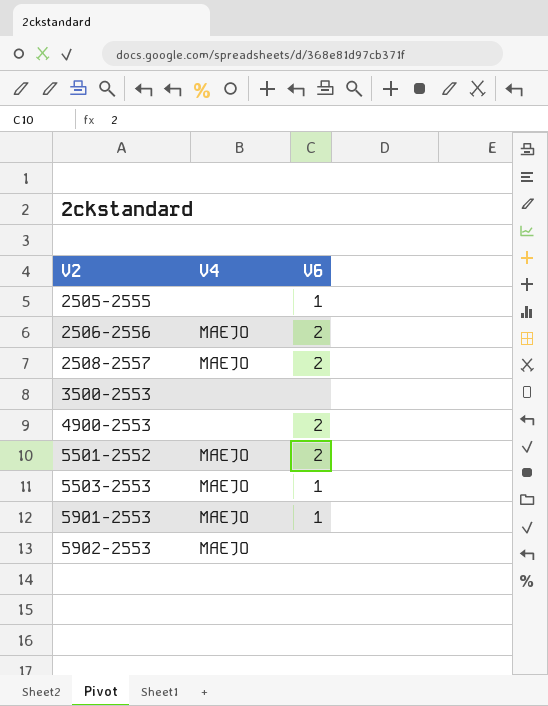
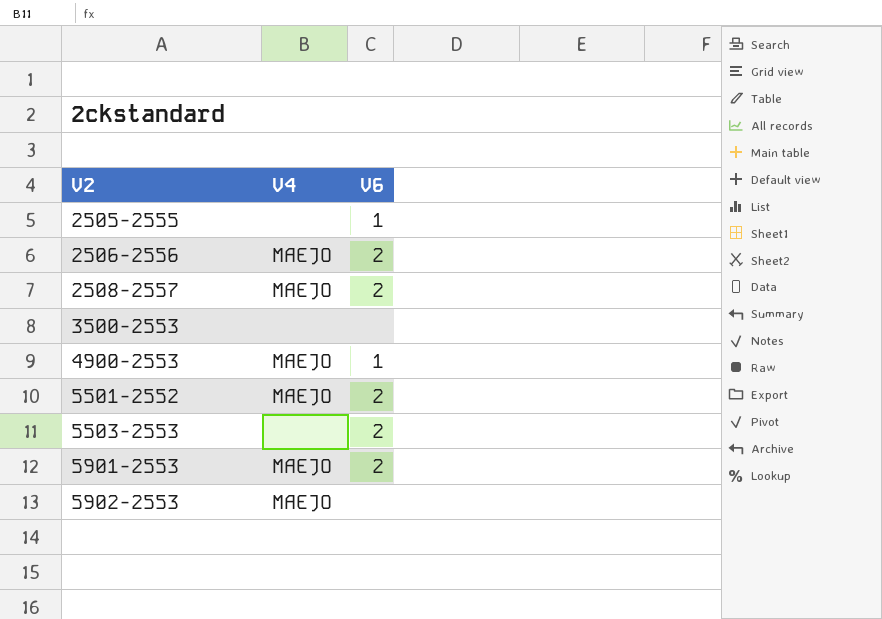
4900-2553 | V4: none -> MAEJO
4900-2553 | V6: 2 -> 1
5503-2553 | V4: MAEJO -> none
5503-2553 | V6: 1 -> 2
5901-2553 | V6: 1 -> 2

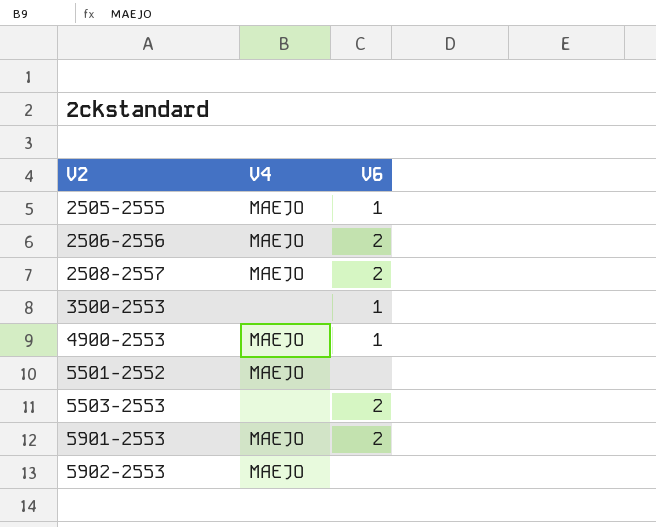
2505-2555 | V4: none -> MAEJO
3500-2553 | V6: none -> 1
5501-2552 | V6: 2 -> none

